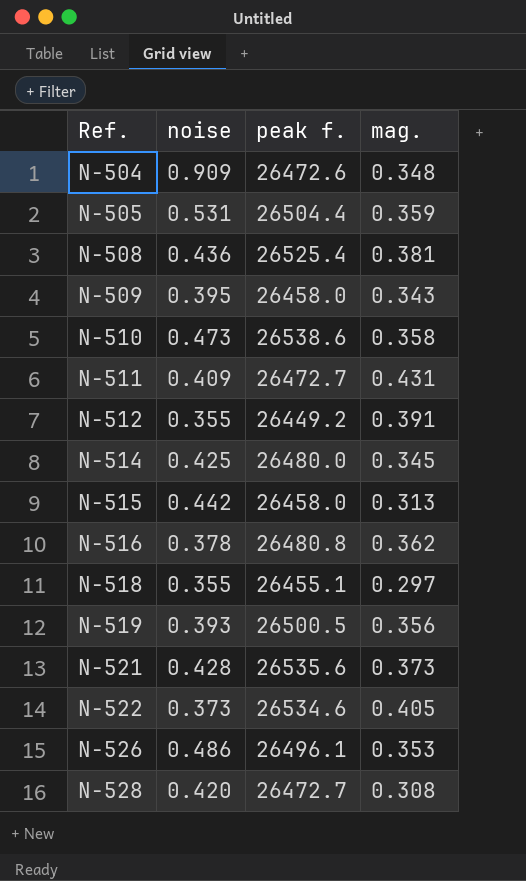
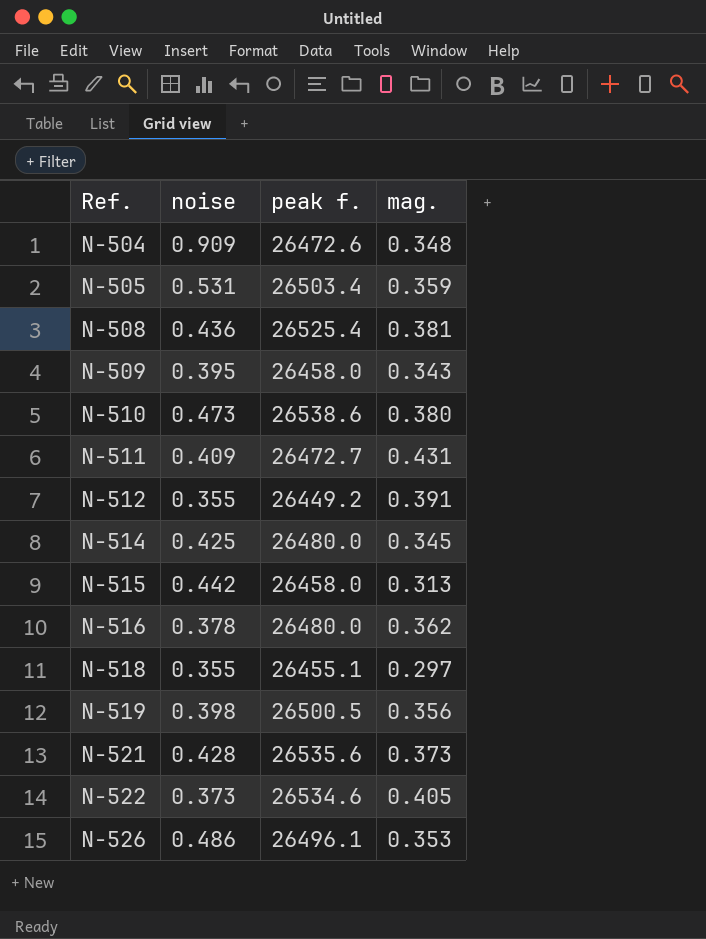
row N-528: 0.420 | 26472.7 | 0.308 -> none
N-505 | peak f.: 26504.4 -> 26503.4
N-510 | mag.: 0.358 -> 0.380
N-516 | peak f.: 26480.8 -> 26480.0
N-519 | noise: 0.393 -> 0.398

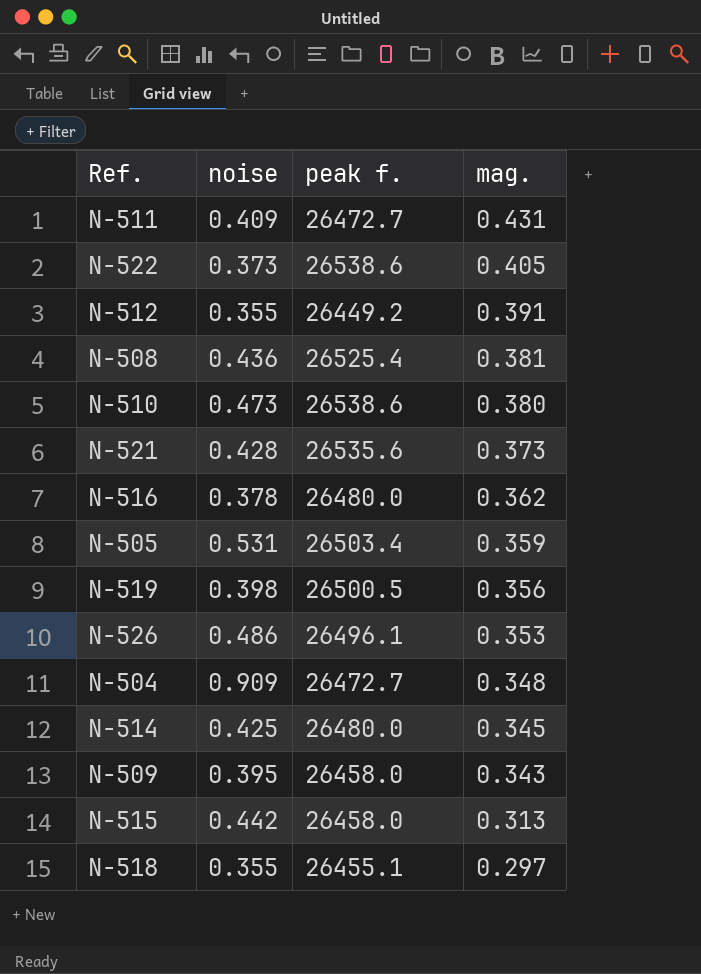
row order: Ref. ascending -> mag. descending
N-522 | peak f.: 26534.6 -> 26538.6
N-504 | peak f.: 26472.6 -> 26472.7

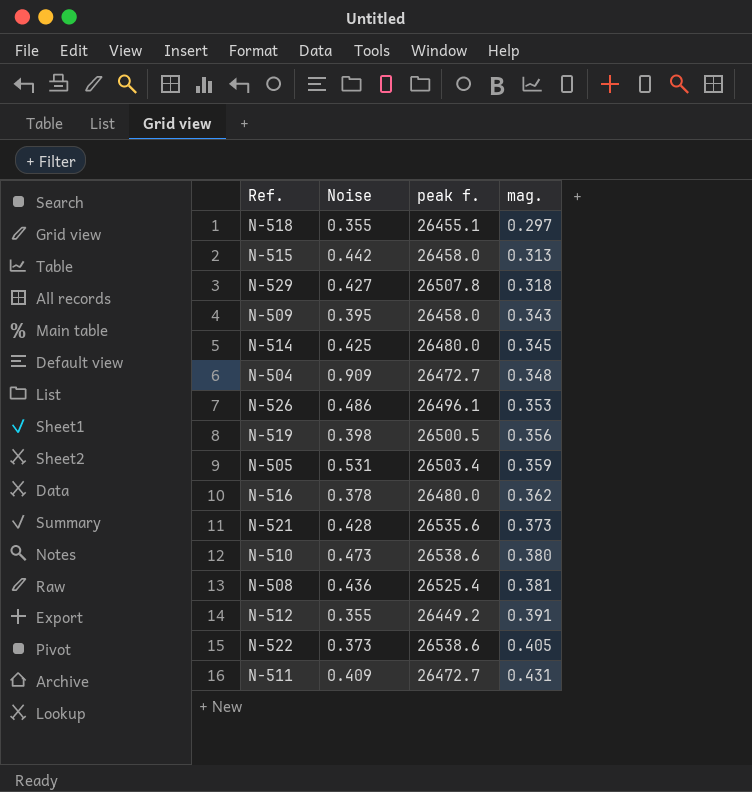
row order: mag. descending -> mag. ascending
column name: noise -> Noise
row N-529: none -> 0.427 | 26507.8 | 0.318

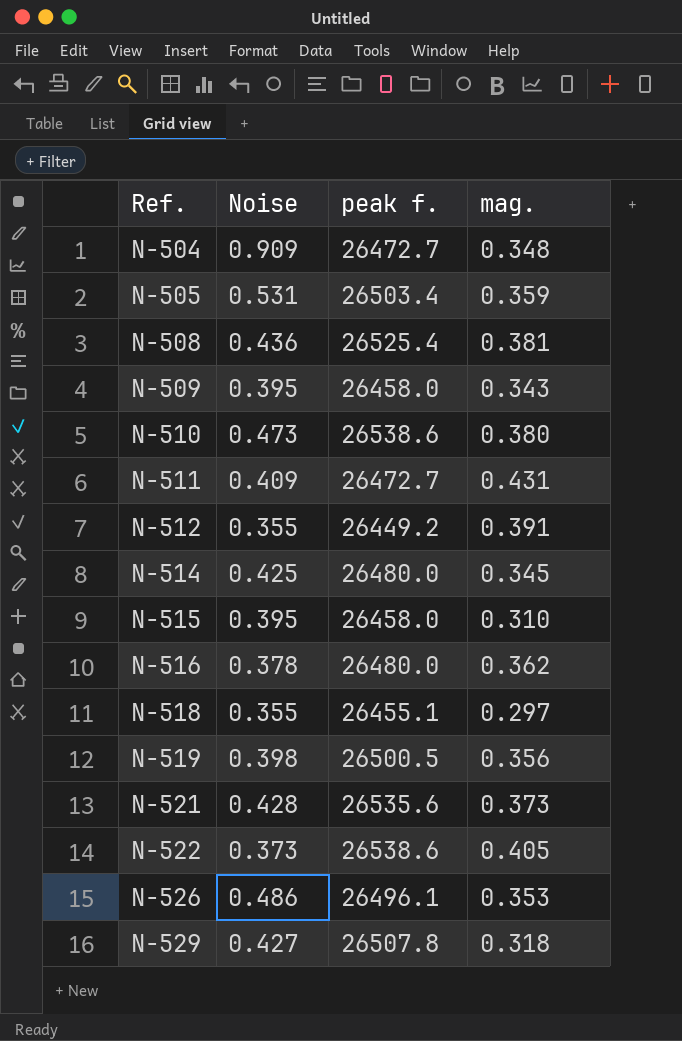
row order: mag. ascending -> Ref. ascending
N-515 | Noise: 0.442 -> 0.395
N-515 | mag.: 0.313 -> 0.310

